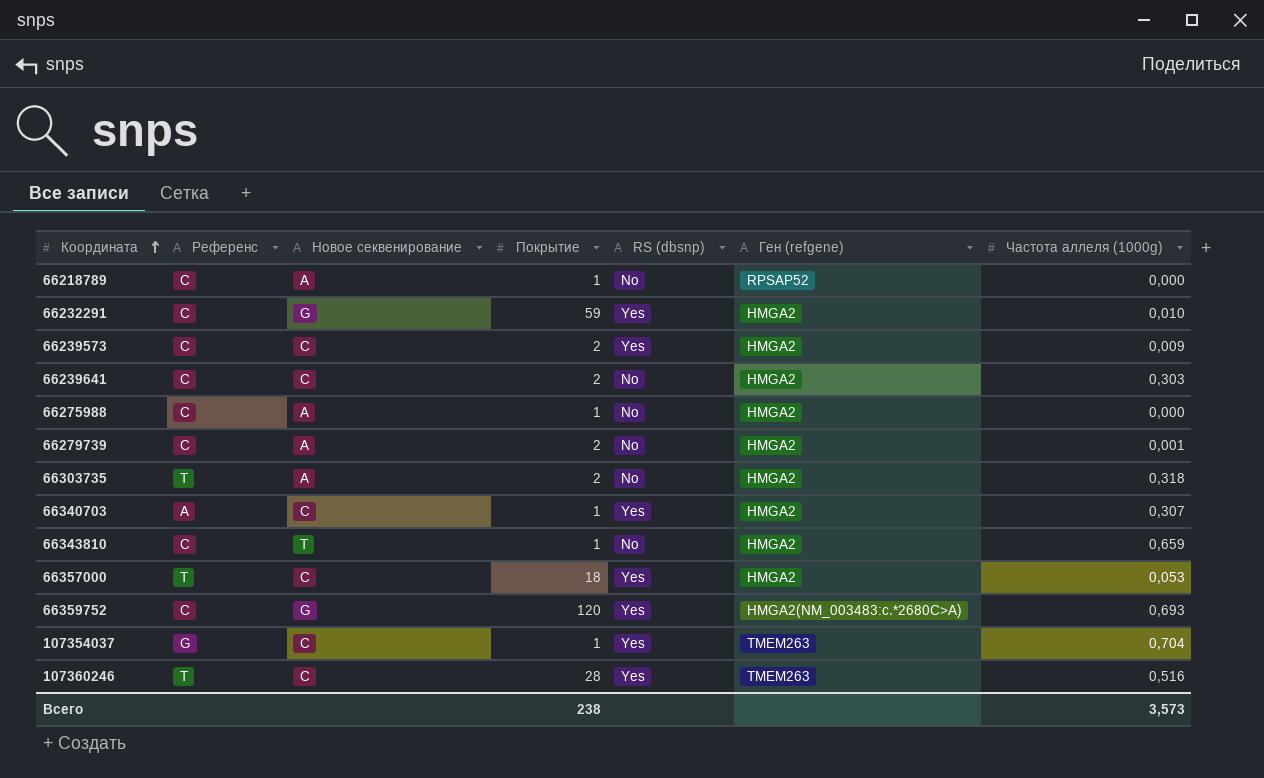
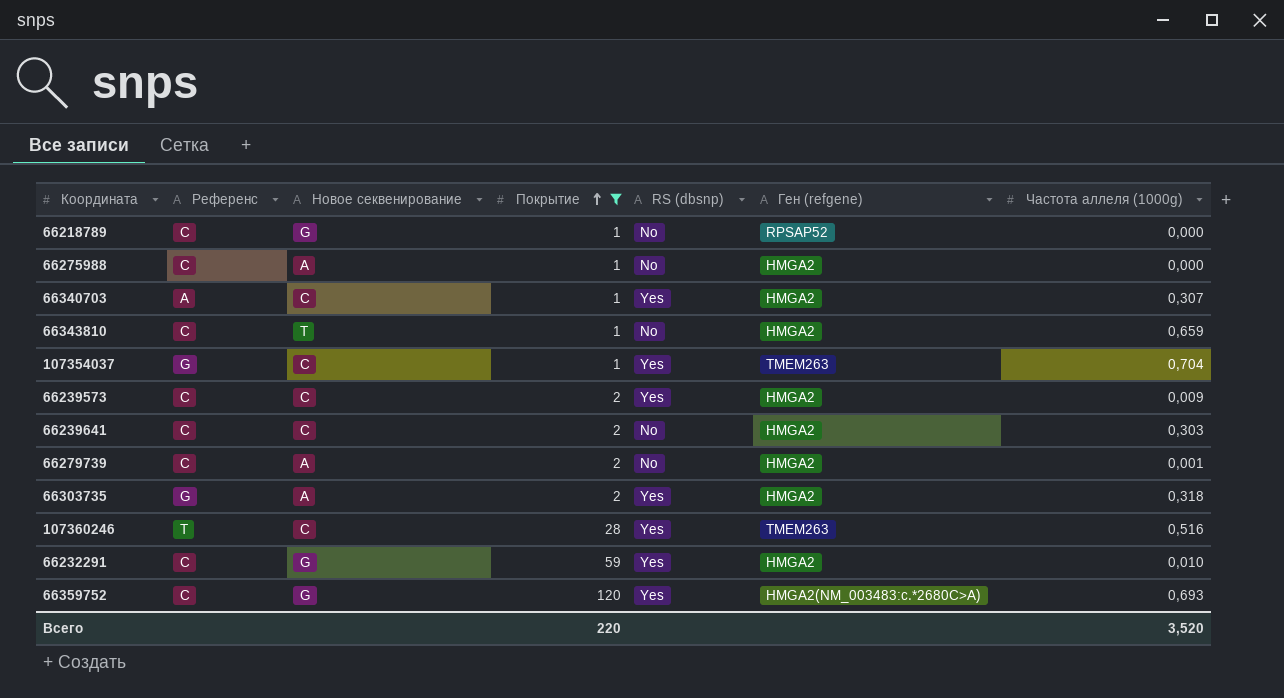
filter: none -> Покрытие != 18
row order: Координата ascending -> Покрытие ascending
66218789 | Новое секвенирование: A -> G
66303735 | Референс: T -> G
66303735 | RS (dbsnp): No -> Yes
Всего | Покрытие: 238 -> 220
Всего | Частота аллеля (1000g): 3,573 -> 3,520

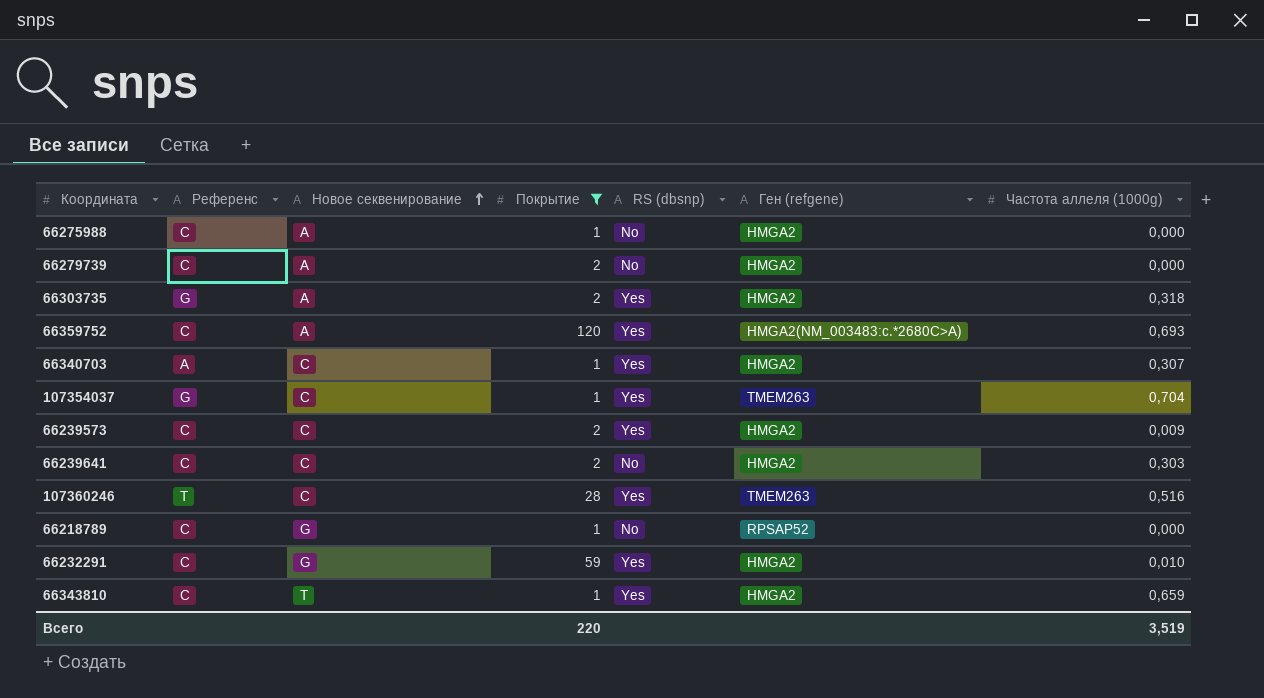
row order: Покрытие ascending -> Новое секвенирование ascending
66279739 | Частота аллеля (1000g): 0,001 -> 0,000
66359752 | Новое секвенирование: G -> A
66343810 | RS (dbsnp): No -> Yes
Всего | Частота аллеля (1000g): 3,520 -> 3,519

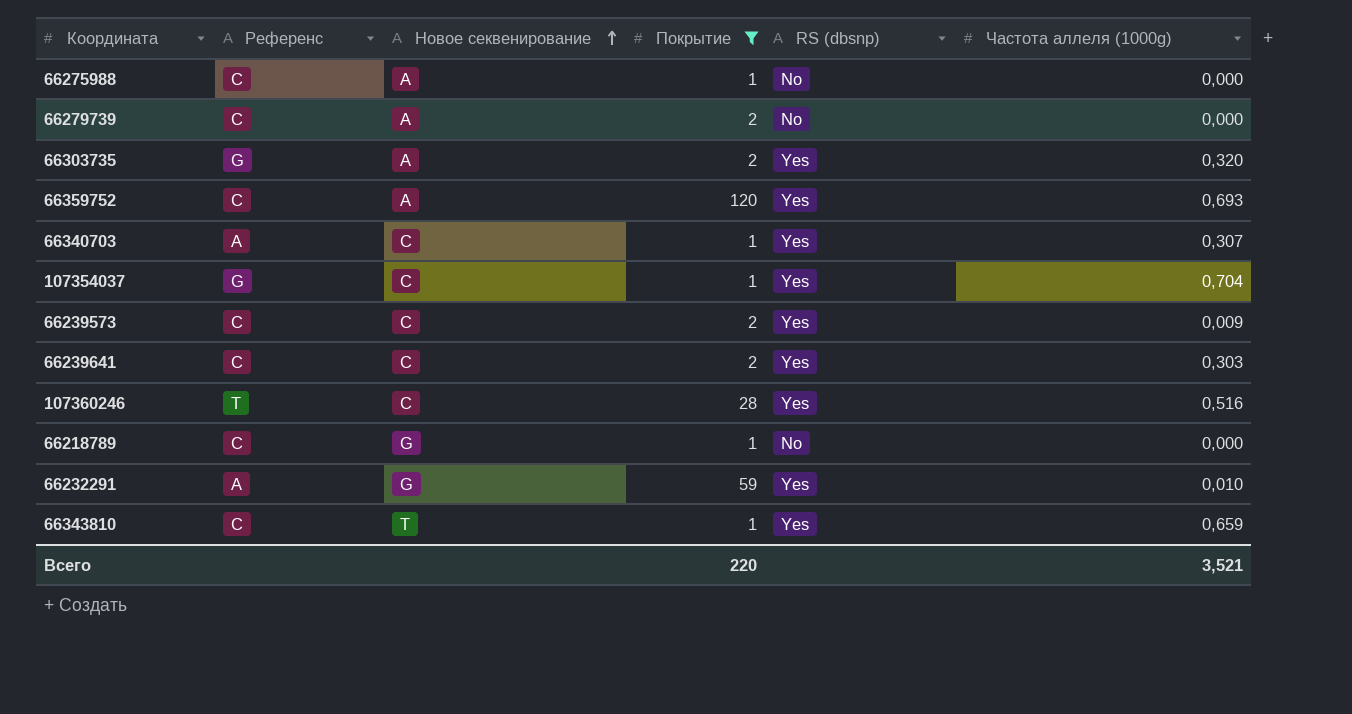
column Ген (refgene) | position: 6 -> none
66303735 | Частота аллеля (1000g): 0,318 -> 0,320
66239641 | RS (dbsnp): No -> Yes
66232291 | Референс: C -> A
Всего | Частота аллеля (1000g): 3,519 -> 3,521

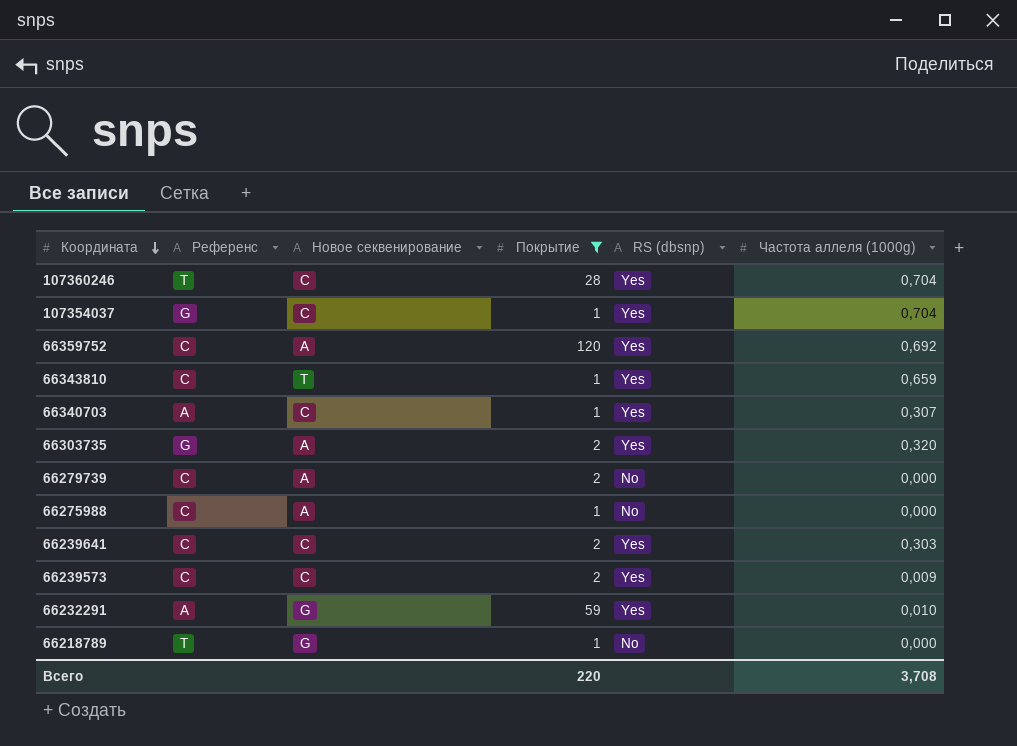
row order: Новое секвенирование ascending -> Координата descending
107360246 | Частота аллеля (1000g): 0,516 -> 0,704
66359752 | Частота аллеля (1000g): 0,693 -> 0,692
66218789 | Референс: C -> T
Всего | Частота аллеля (1000g): 3,521 -> 3,708

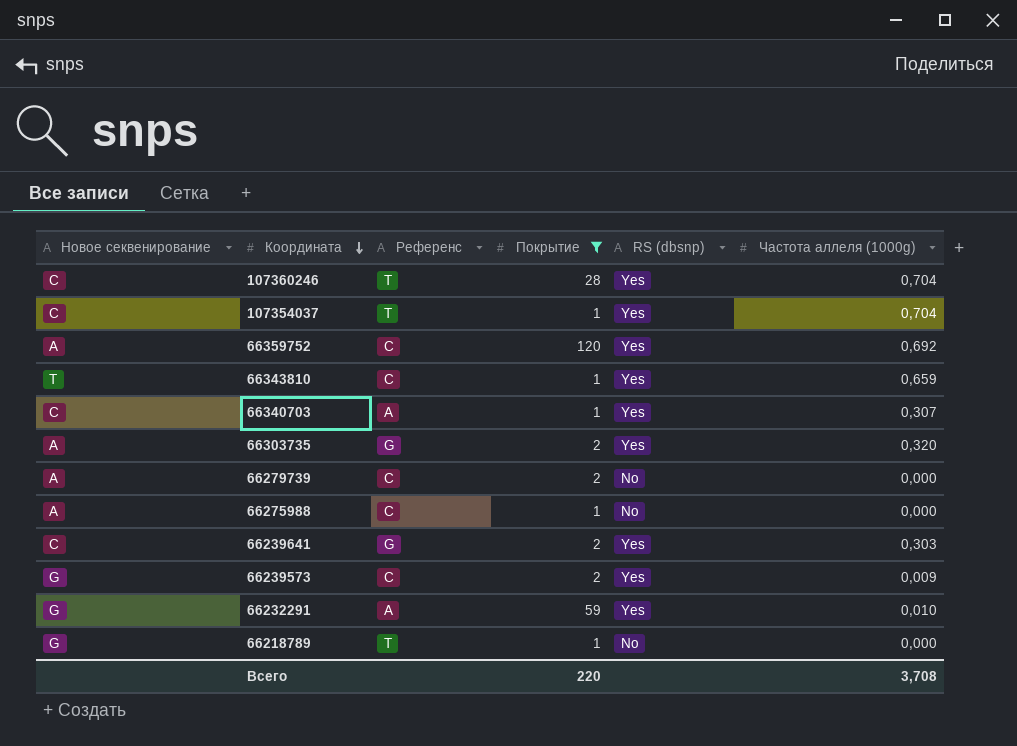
column Новое секвенирование | position: 3 -> 1
107354037 | Референс: G -> T
66239641 | Референс: C -> G
66239573 | Новое секвенирование: C -> G

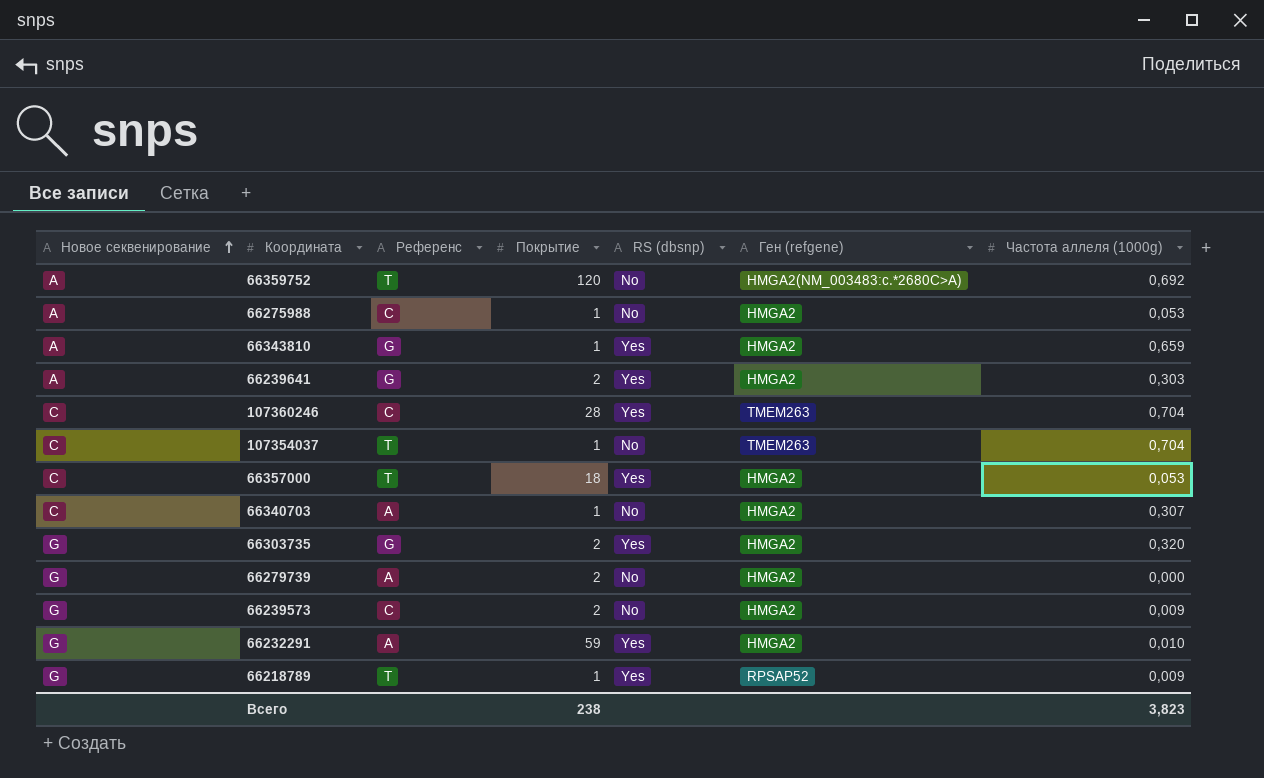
filter: Покрытие != 18 -> none
row order: Координата descending -> Новое секвенирование ascending
column Ген (refgene) | position: none -> 6
66359752 | Референс: C -> T
66359752 | RS (dbsnp): Yes -> No
66275988 | Частота аллеля (1000g): 0,000 -> 0,053
66343810 | Новое секвенирование: T -> A
66343810 | Референс: C -> G
66239641 | Новое секвенирование: C -> A
107360246 | Референс: T -> C
107354037 | RS (dbsnp): Yes -> No
66340703 | RS (dbsnp): Yes -> No
66303735 | Новое секвенирование: A -> G
66279739 | Новое секвенирование: A -> G
66279739 | Референс: C -> A
66239573 | RS (dbsnp): Yes -> No
66218789 | RS (dbsnp): No -> Yes
66218789 | Частота аллеля (1000g): 0,000 -> 0,009
Всего | Покрытие: 220 -> 238
Всего | Частота аллеля (1000g): 3,708 -> 3,823

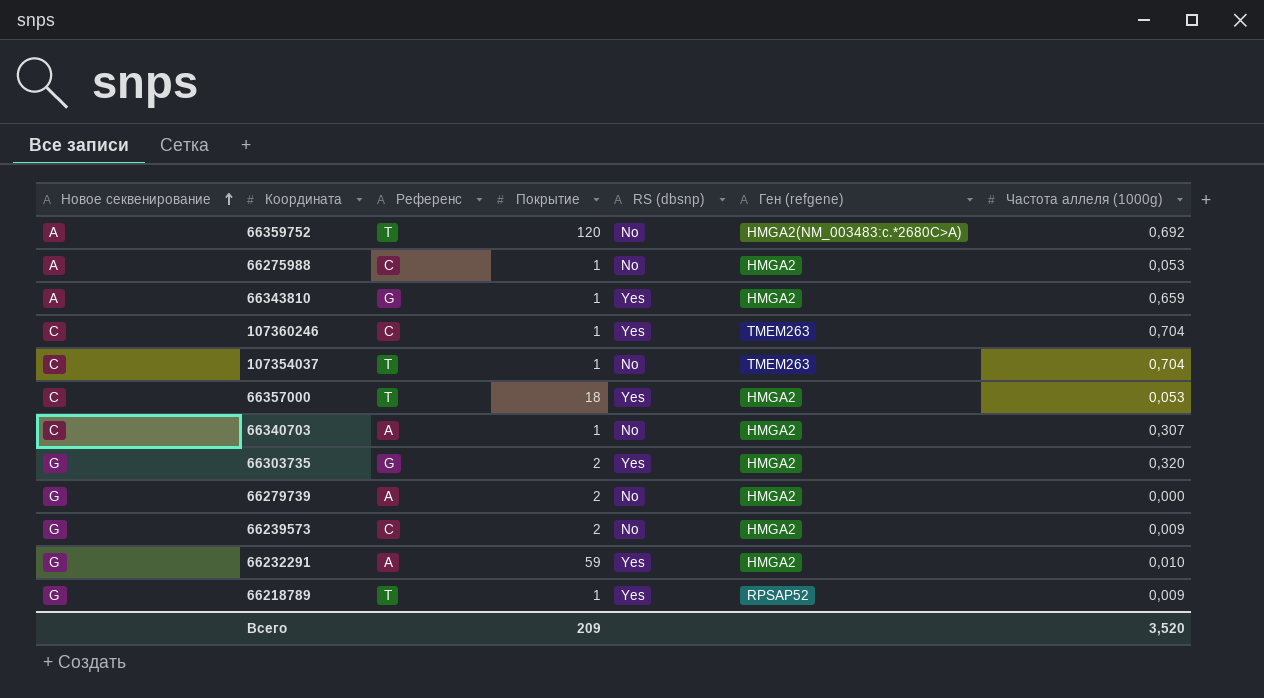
row 66239641: A | G | 2 | Yes | HMGA2 | 0,303 -> none
107360246 | Покрытие: 28 -> 1
Всего | Покрытие: 238 -> 209
Всего | Частота аллеля (1000g): 3,823 -> 3,520

